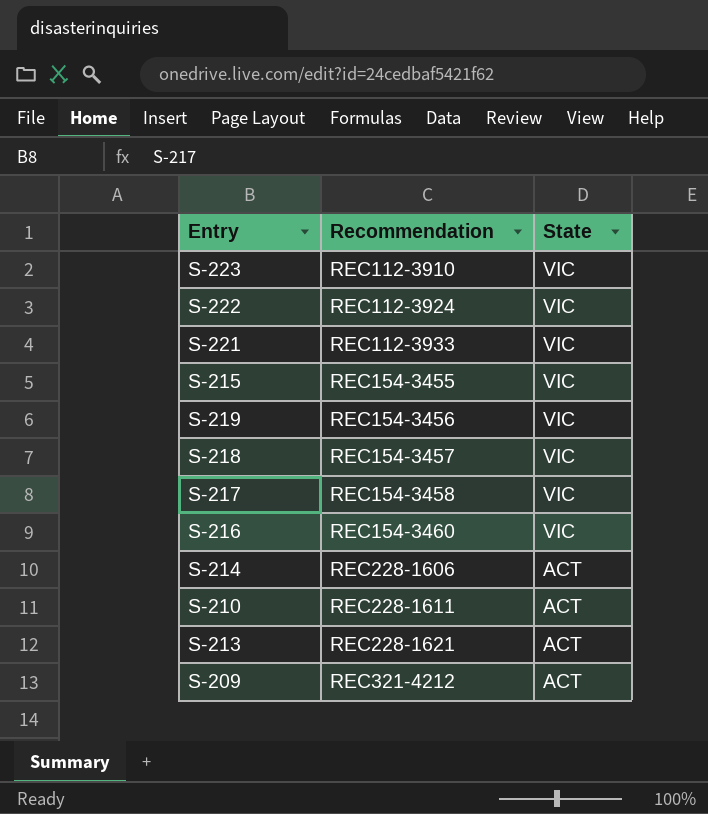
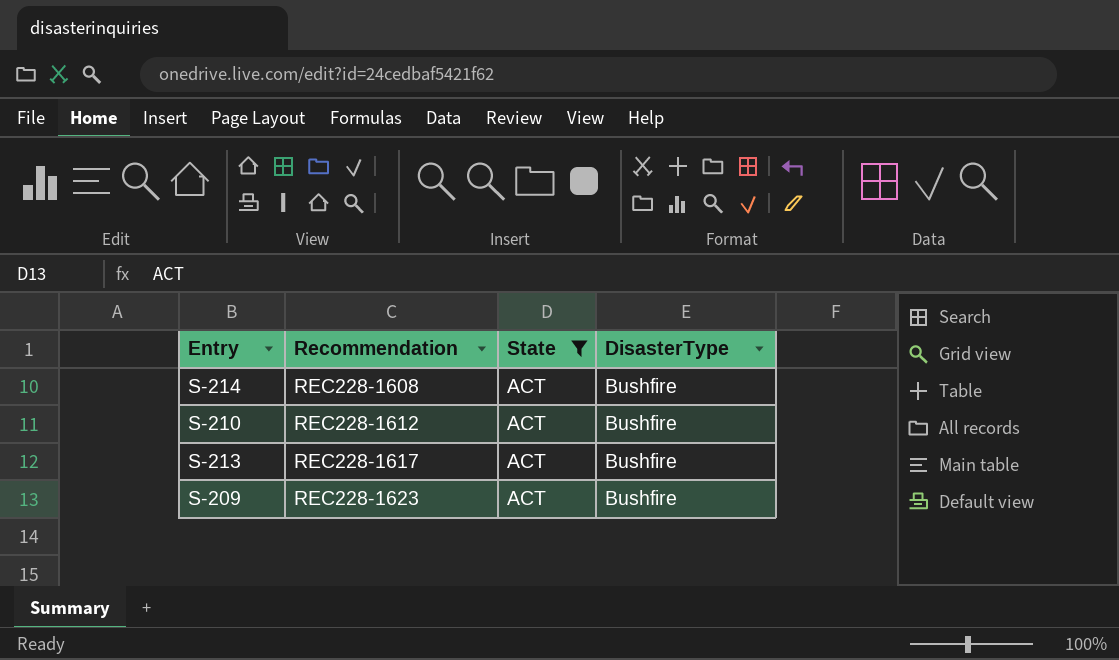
filter: none -> State = ACT
column DisasterType | position: none -> 4
S-214 | Recommendation: REC228-1606 -> REC228-1608
S-210 | Recommendation: REC228-1611 -> REC228-1612
S-213 | Recommendation: REC228-1621 -> REC228-1617
S-209 | Recommendation: REC321-4212 -> REC228-1623

